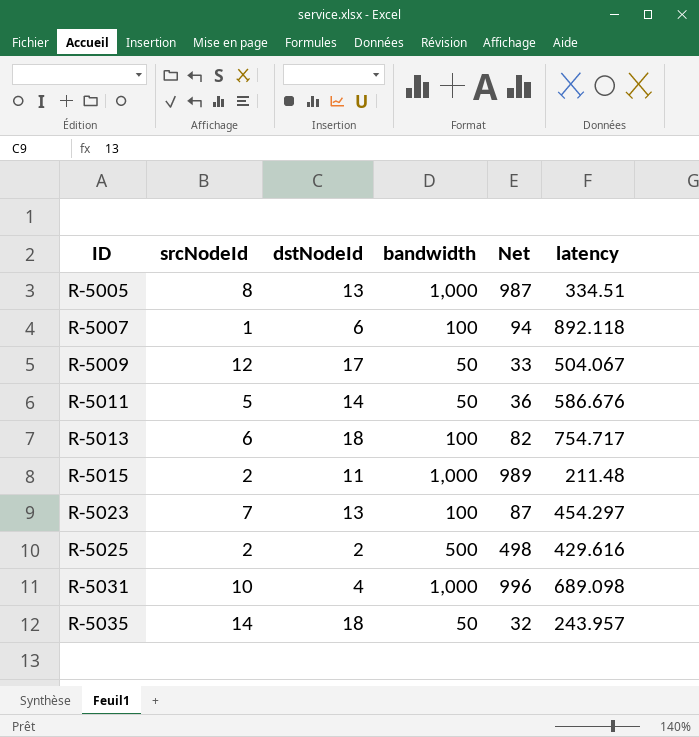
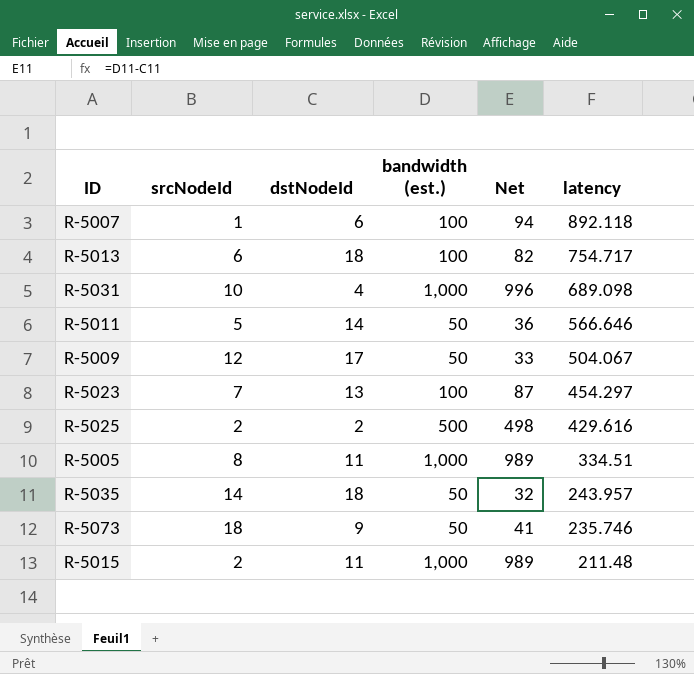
row order: ID ascending -> latency descending
column name: bandwidth -> bandwidth (est.)
R-5011 | latency: 586.676 -> 566.646
R-5005 | dstNodeId: 13 -> 11
R-5005 | Net: 987 -> 989
row R-5073: none -> 18 | 9 | 50 | 41 | 235.746

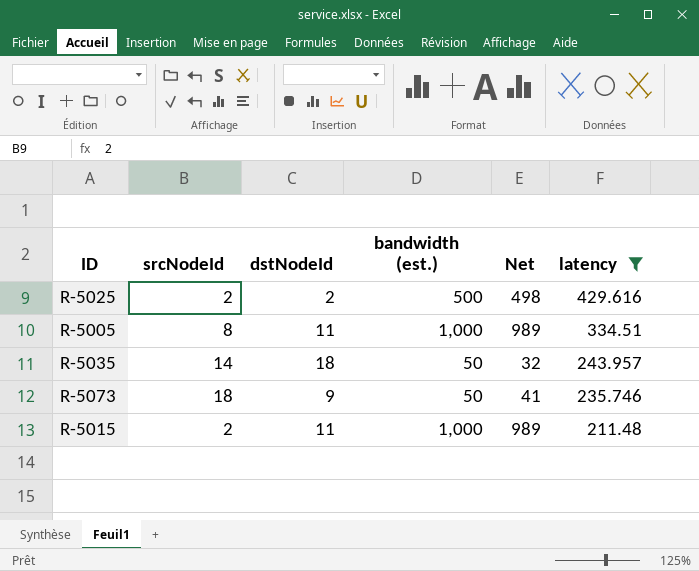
filter: none -> latency <= 429.616

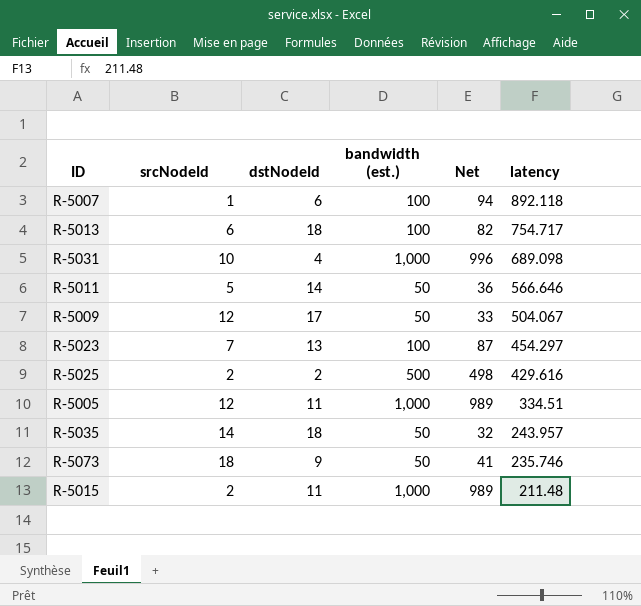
filter: latency <= 429.616 -> none
R-5005 | srcNodeId: 8 -> 12

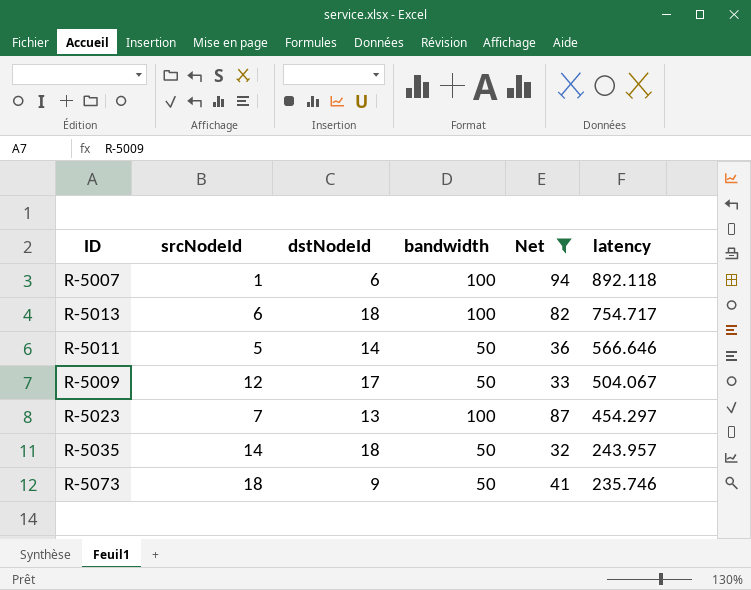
filter: none -> Net <= 94
column name: bandwidth (est.) -> bandwidth

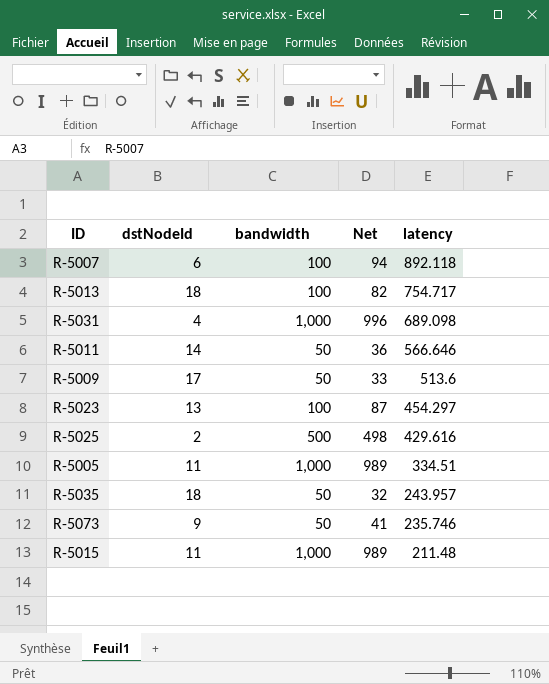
filter: Net <= 94 -> none
column srcNodeId | position: 2 -> none
R-5009 | latency: 504.067 -> 513.6

